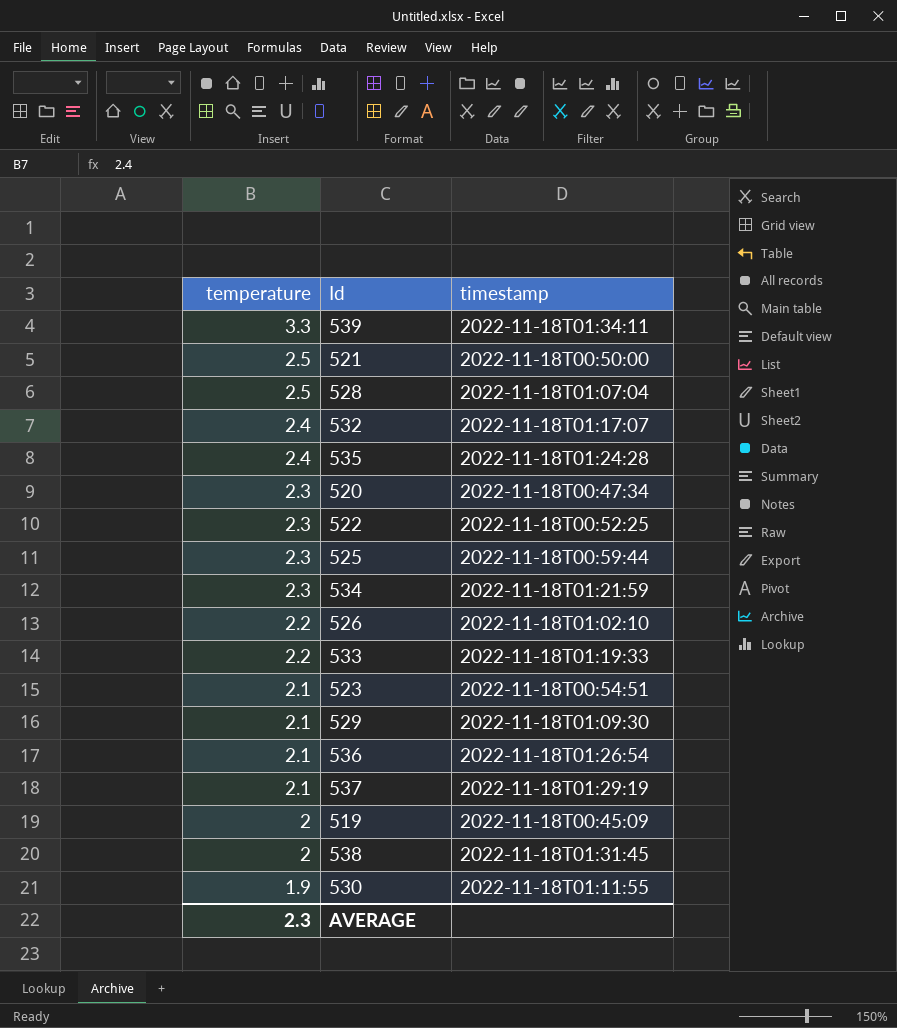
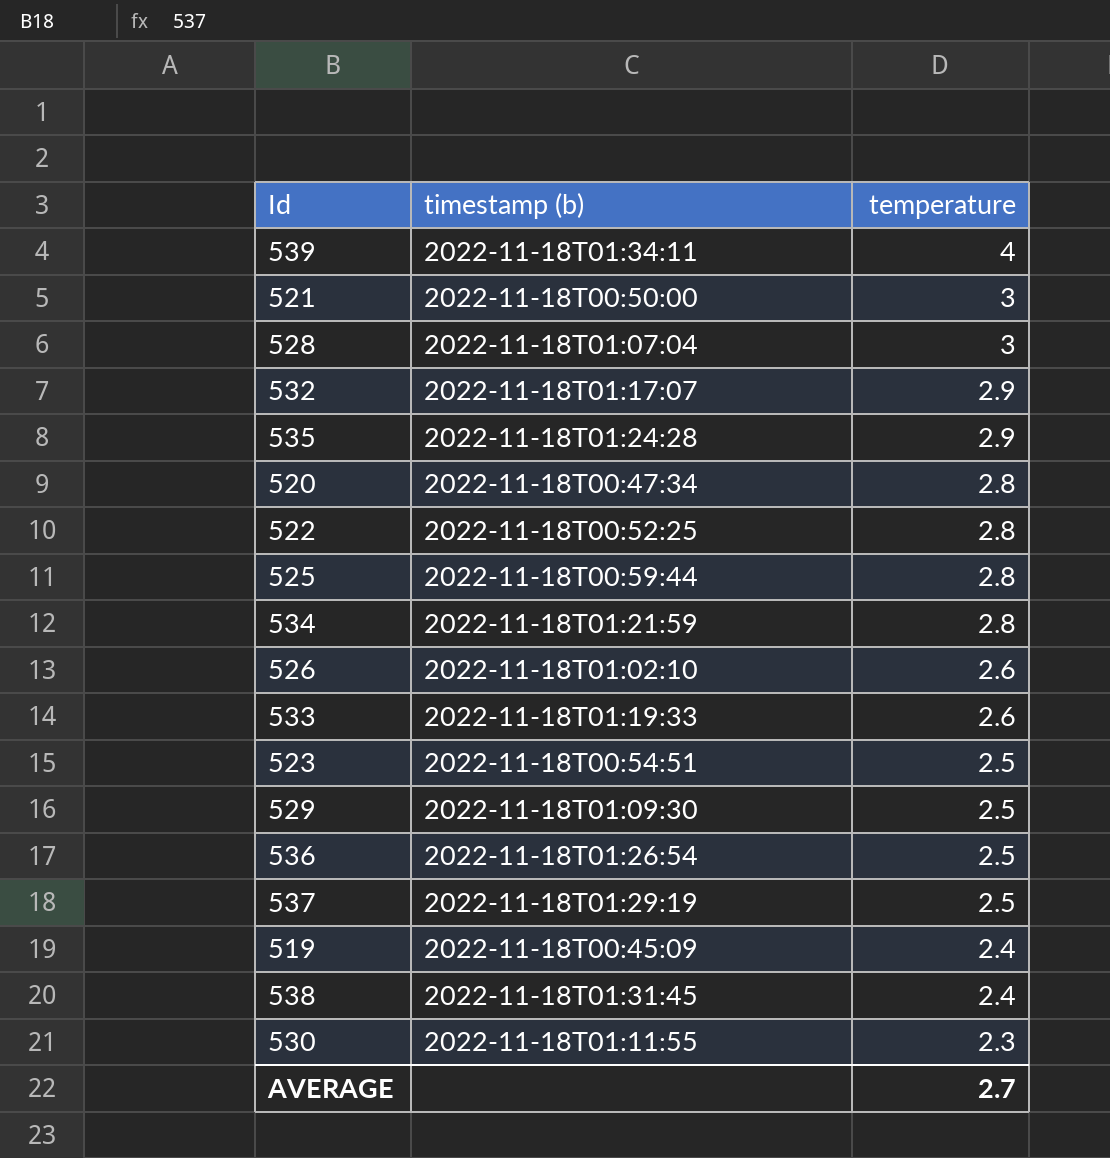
column name: timestamp -> timestamp (b)
column temperature | position: 1 -> 3
539 | temperature: 3.3 -> 4
521 | temperature: 2.5 -> 3
528 | temperature: 2.5 -> 3
532 | temperature: 2.4 -> 2.9
535 | temperature: 2.4 -> 2.9
520 | temperature: 2.3 -> 2.8
522 | temperature: 2.3 -> 2.8
525 | temperature: 2.3 -> 2.8
534 | temperature: 2.3 -> 2.8
526 | temperature: 2.2 -> 2.6
533 | temperature: 2.2 -> 2.6
523 | temperature: 2.1 -> 2.5
529 | temperature: 2.1 -> 2.5
536 | temperature: 2.1 -> 2.5
537 | temperature: 2.1 -> 2.5
519 | temperature: 2 -> 2.4
538 | temperature: 2 -> 2.4
530 | temperature: 1.9 -> 2.3
AVERAGE | temperature: 2.3 -> 2.7

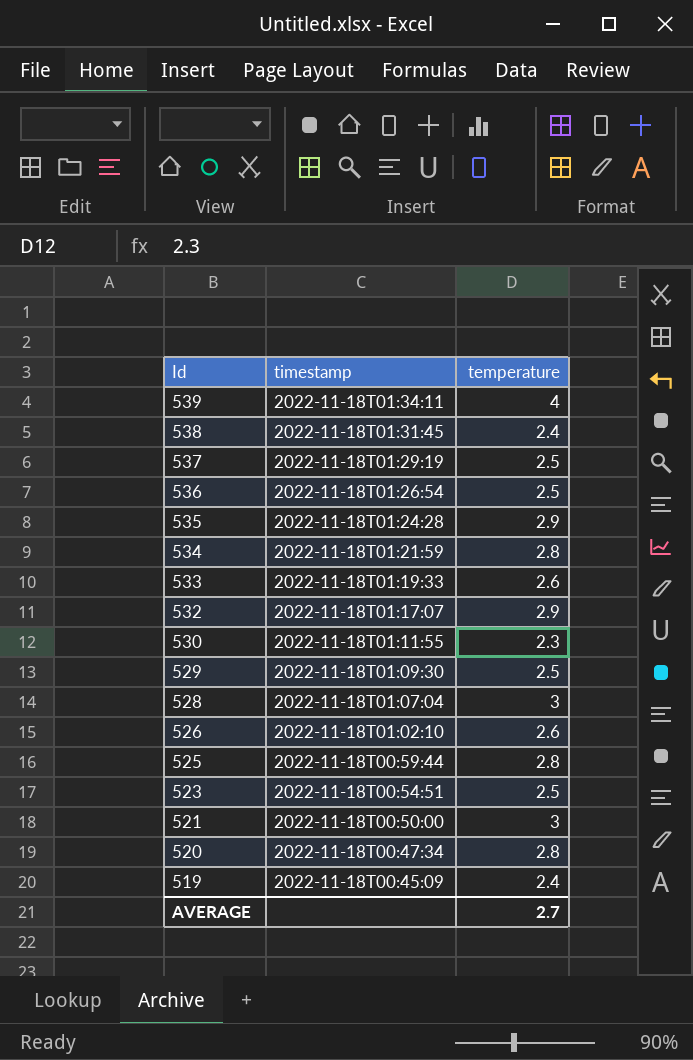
row order: temperature descending -> Id descending
column name: timestamp (b) -> timestamp
row 522: 2022-11-18T00:52:25 | 2.8 -> none

